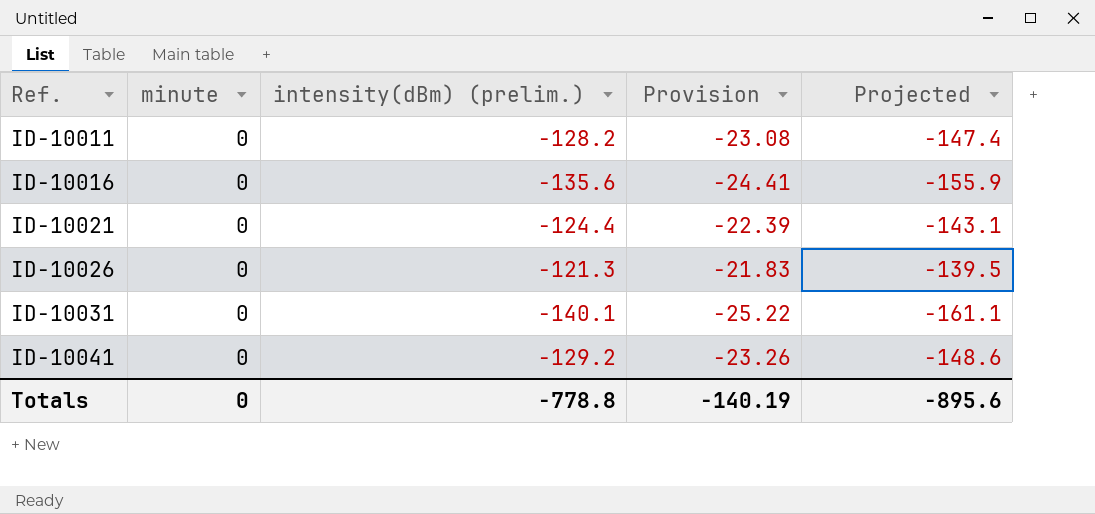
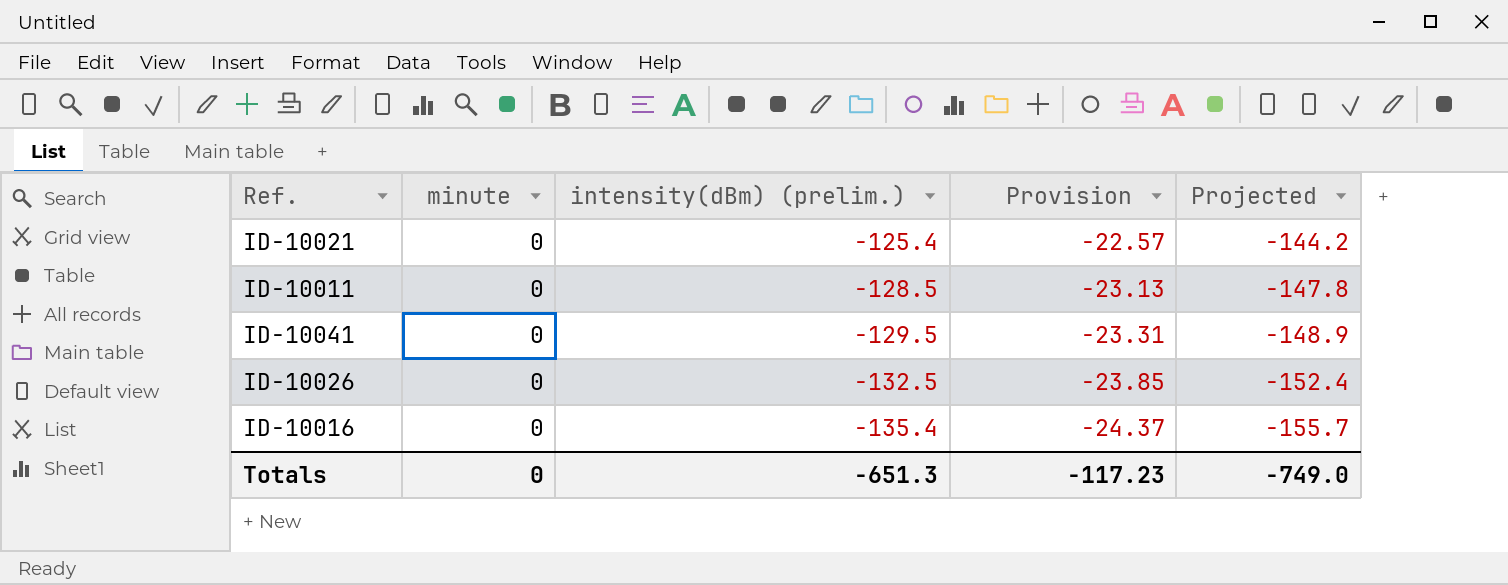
row order: Ref. ascending -> intensity(dBm) (prelim.) descending
row ID-10031: 0 | -140.1 | -25.22 | -161.1 -> none
ID-10021 | intensity(dBm) (prelim.): -124.4 -> -125.4
ID-10021 | Provision: -22.39 -> -22.57
ID-10021 | Projected: -143.1 -> -144.2
ID-10011 | intensity(dBm) (prelim.): -128.2 -> -128.5
ID-10011 | Provision: -23.08 -> -23.13
ID-10011 | Projected: -147.4 -> -147.8
ID-10041 | intensity(dBm) (prelim.): -129.2 -> -129.5
ID-10041 | Provision: -23.26 -> -23.31
ID-10041 | Projected: -148.6 -> -148.9
ID-10026 | intensity(dBm) (prelim.): -121.3 -> -132.5
ID-10026 | Provision: -21.83 -> -23.85
ID-10026 | Projected: -139.5 -> -152.4
ID-10016 | intensity(dBm) (prelim.): -135.6 -> -135.4
ID-10016 | Provision: -24.41 -> -24.37
ID-10016 | Projected: -155.9 -> -155.7
Totals | intensity(dBm) (prelim.): -778.8 -> -651.3
Totals | Provision: -140.19 -> -117.23
Totals | Projected: -895.6 -> -749.0

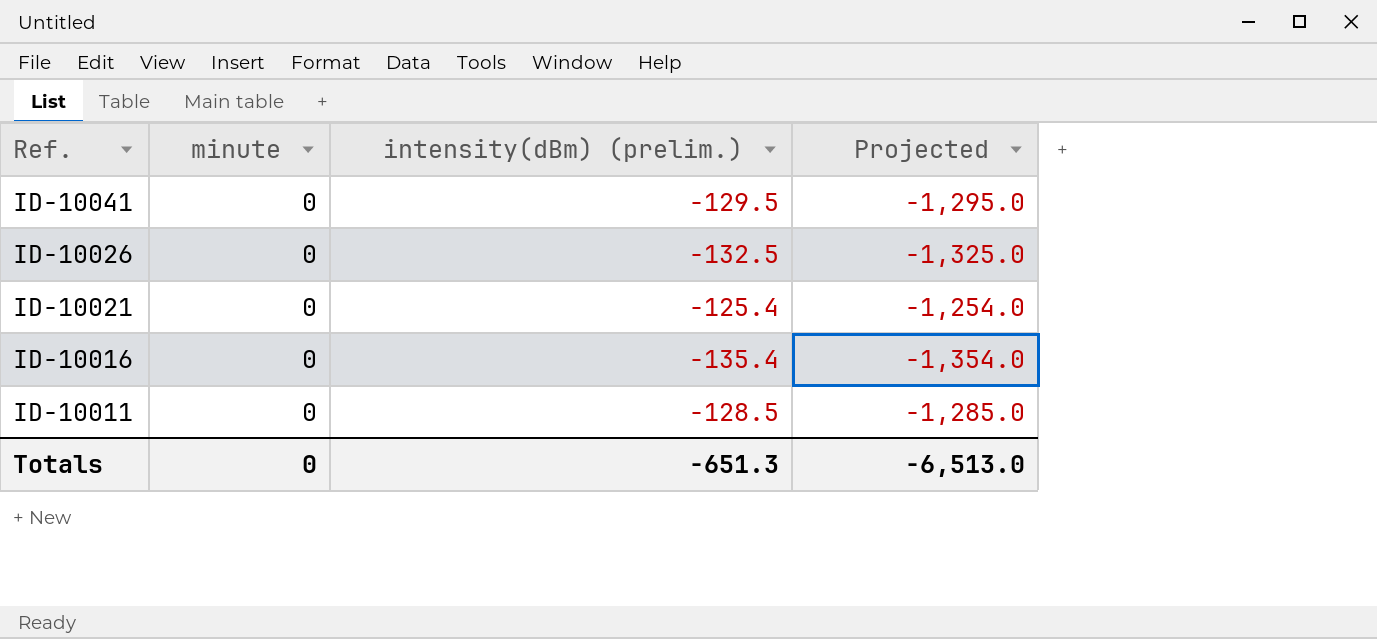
row order: intensity(dBm) (prelim.) descending -> Ref. descending
column Provision | formula: [intensity(dBm) (prelim.)] * 0.18 -> none
column Projected | formula: [intensity(dBm) (prelim.)] * 1.15 -> [intensity(dBm) (prelim.)] * 10
Totals | Projected: -749.0 -> -6,513.0

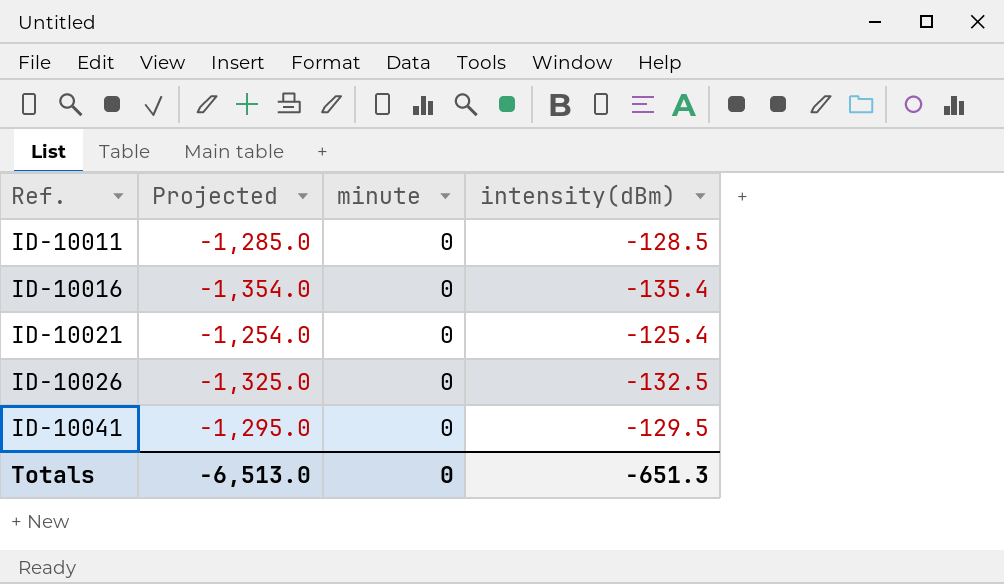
row order: Ref. descending -> Ref. ascending
column Projected | position: 4 -> 2
column name: intensity(dBm) (prelim.) -> intensity(dBm)

